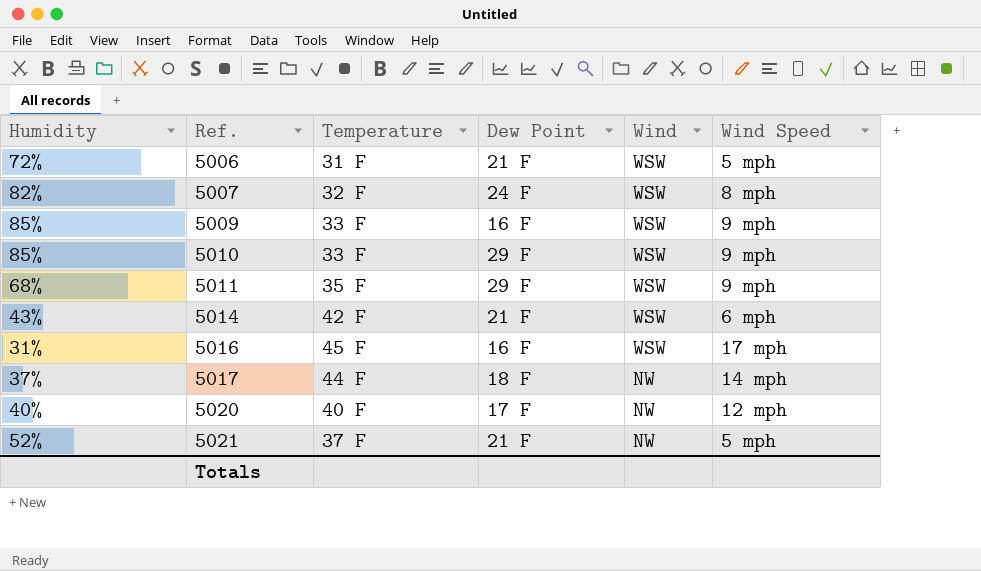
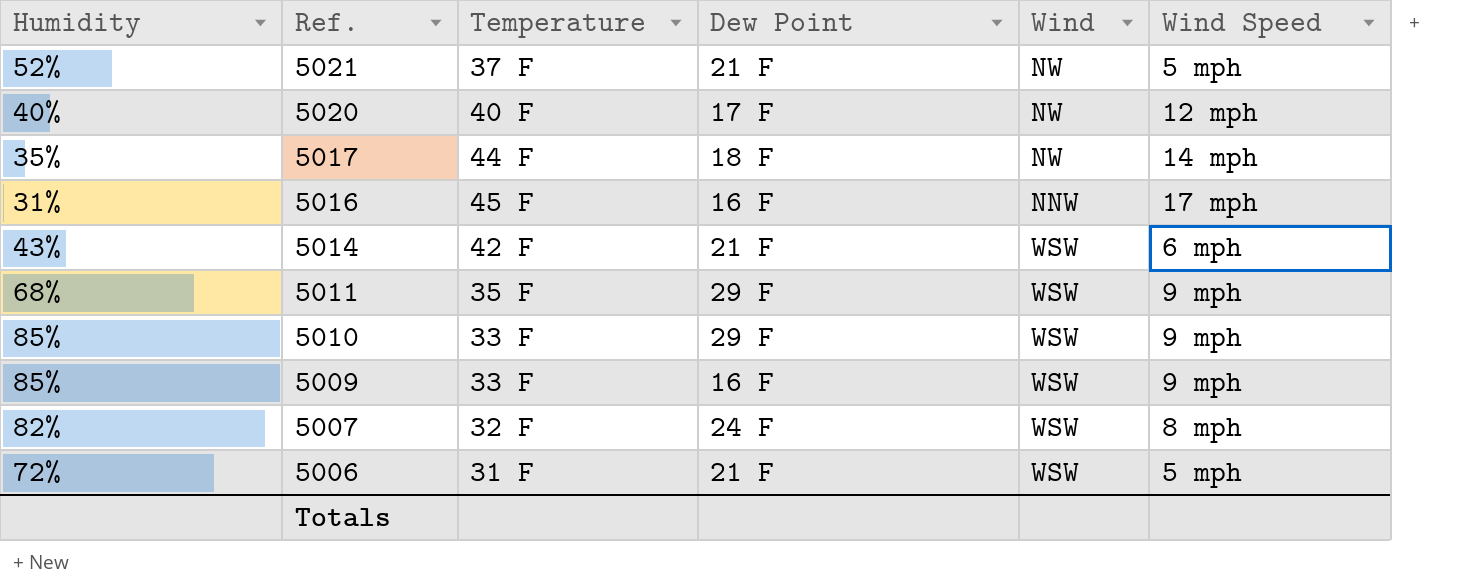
row order: Ref. ascending -> Ref. descending
5017 | Humidity: 37% -> 35%
5016 | Wind: WSW -> NNW

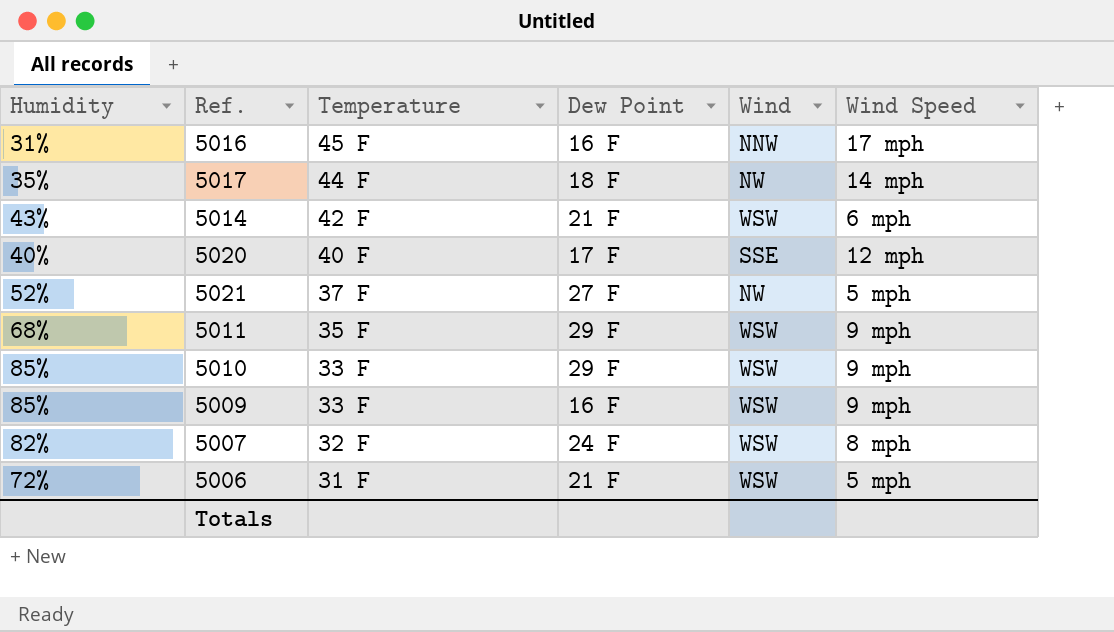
row order: Ref. descending -> Temperature descending
5020 | Wind: NW -> SSE
5021 | Dew Point: 21 F -> 27 F

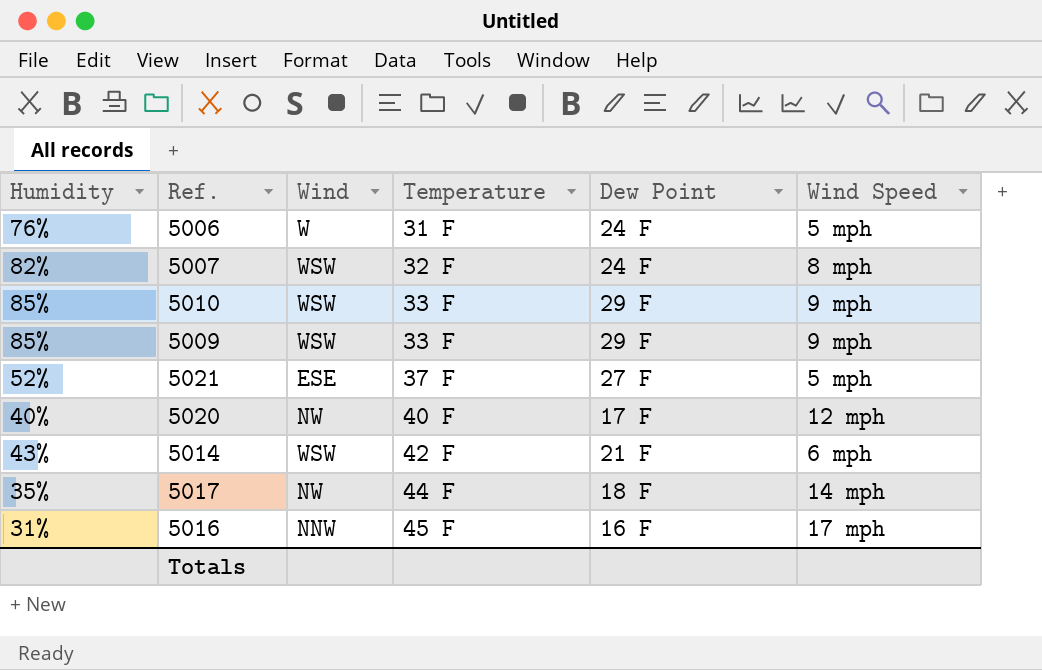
row order: Temperature descending -> Temperature ascending
column Wind | position: 5 -> 3
row 5011: 68% | 35 F | 29 F | WSW | 9 mph -> none
5006 | Humidity: 72% -> 76%
5006 | Wind: WSW -> W
5006 | Dew Point: 21 F -> 24 F
5009 | Dew Point: 16 F -> 29 F
5021 | Wind: NW -> ESE
5020 | Wind: SSE -> NW

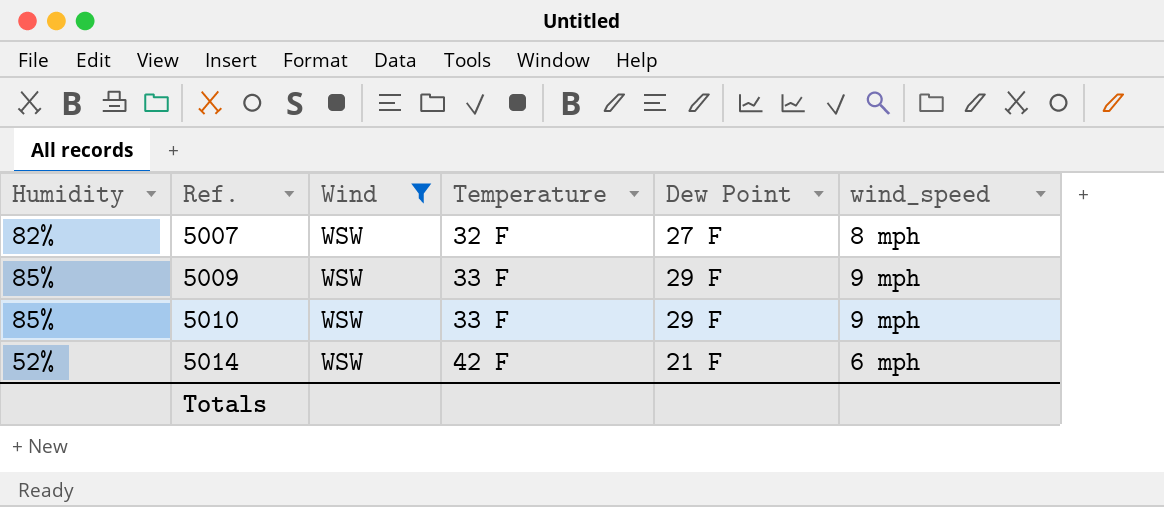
filter: none -> Wind = WSW
row order: Temperature ascending -> Ref. ascending
column name: Wind Speed -> wind_speed
5007 | Dew Point: 24 F -> 27 F
5014 | Humidity: 43% -> 52%

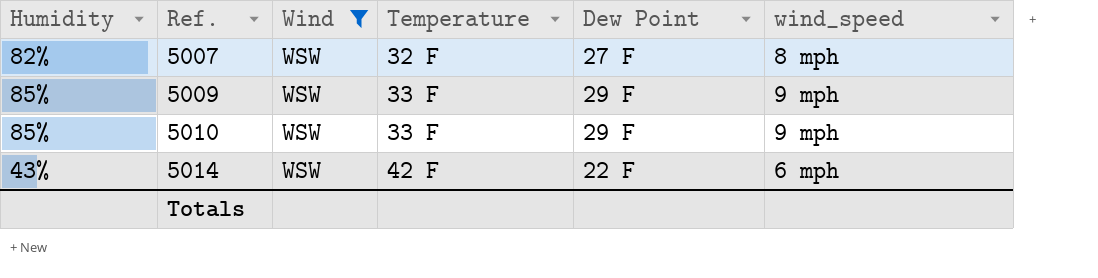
5014 | Humidity: 52% -> 43%
5014 | Dew Point: 21 F -> 22 F

